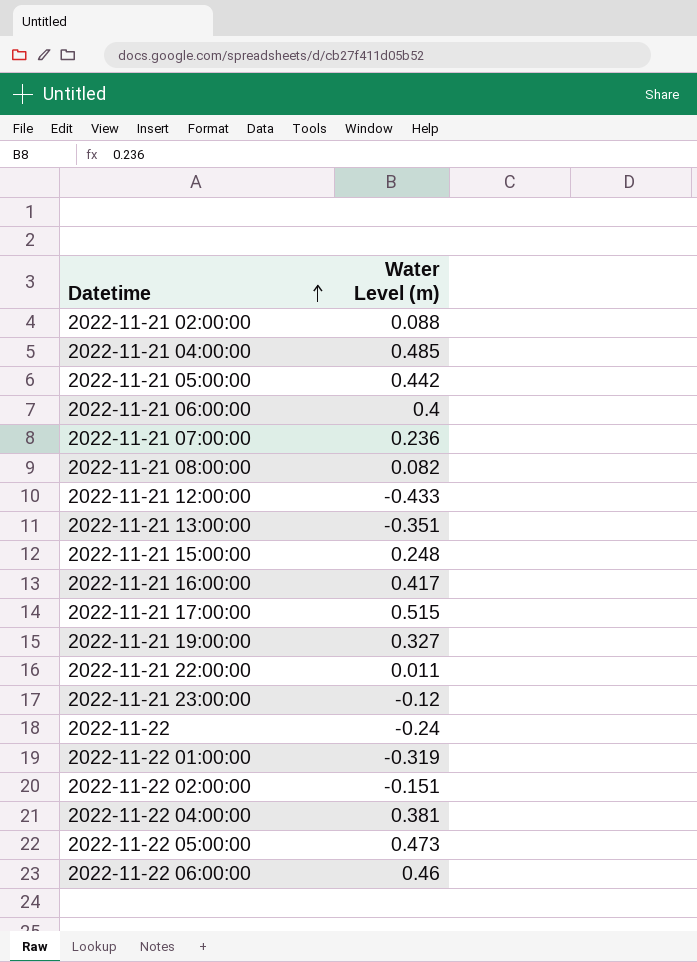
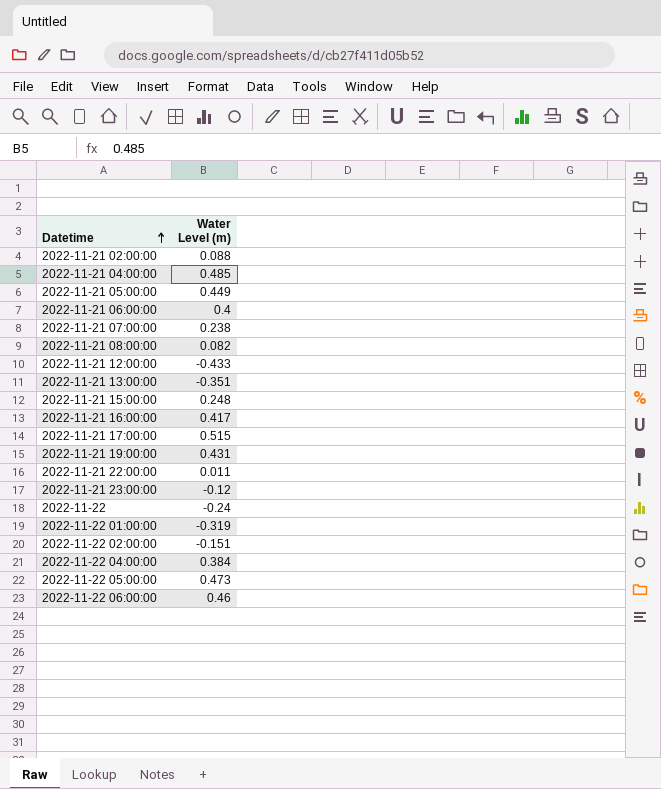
2022-11-21 05:00:00 | Water Level (m): 0.442 -> 0.449
2022-11-21 07:00:00 | Water Level (m): 0.236 -> 0.238
2022-11-21 19:00:00 | Water Level (m): 0.327 -> 0.431
2022-11-22 04:00:00 | Water Level (m): 0.381 -> 0.384

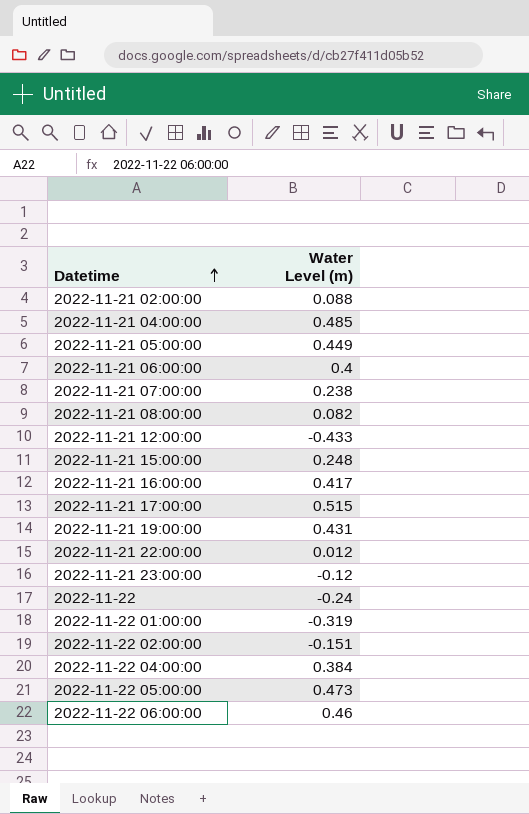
row 2022-11-21 13:00:00: -0.351 -> none
2022-11-21 22:00:00 | Water Level (m): 0.011 -> 0.012

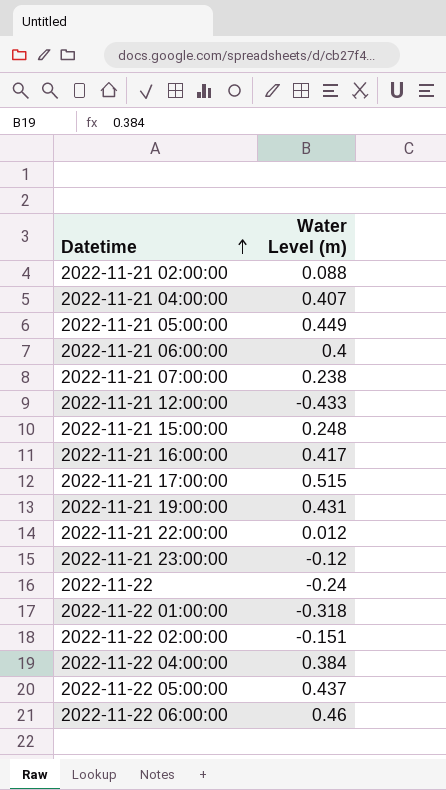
row 2022-11-21 08:00:00: 0.082 -> none
2022-11-21 04:00:00 | Water Level (m): 0.485 -> 0.407
2022-11-22 01:00:00 | Water Level (m): -0.319 -> -0.318
2022-11-22 05:00:00 | Water Level (m): 0.473 -> 0.437

